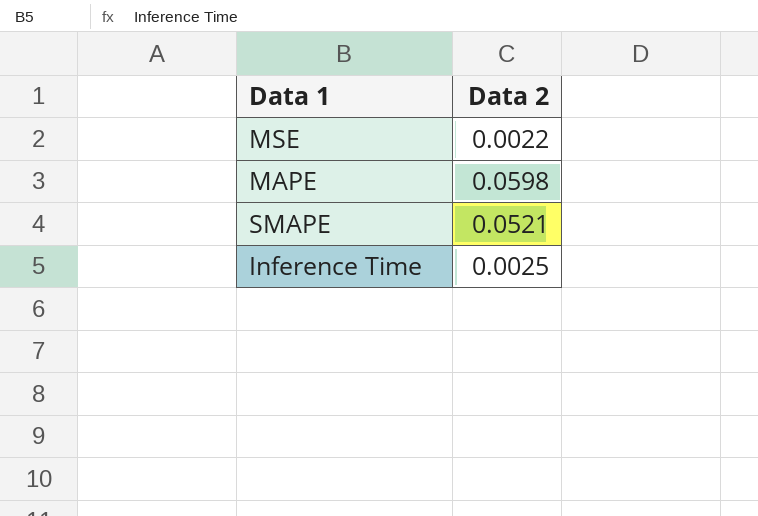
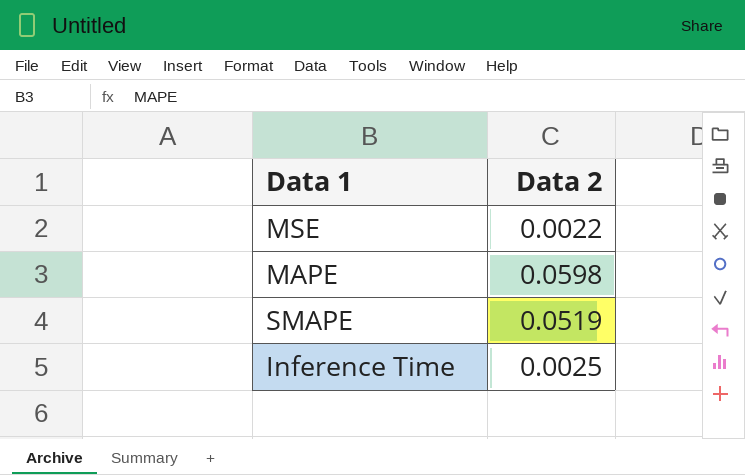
SMAPE | Data 2: 0.0521 -> 0.0519

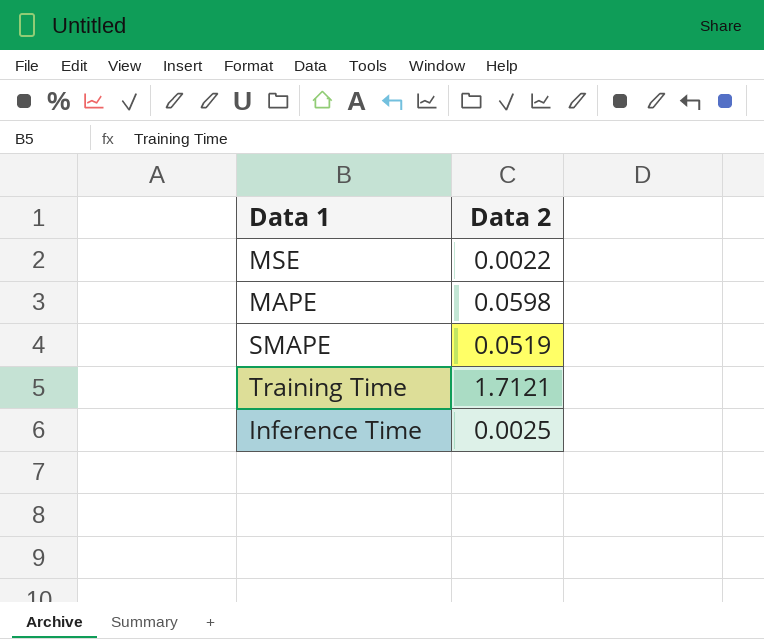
row Training Time: none -> 1.7121

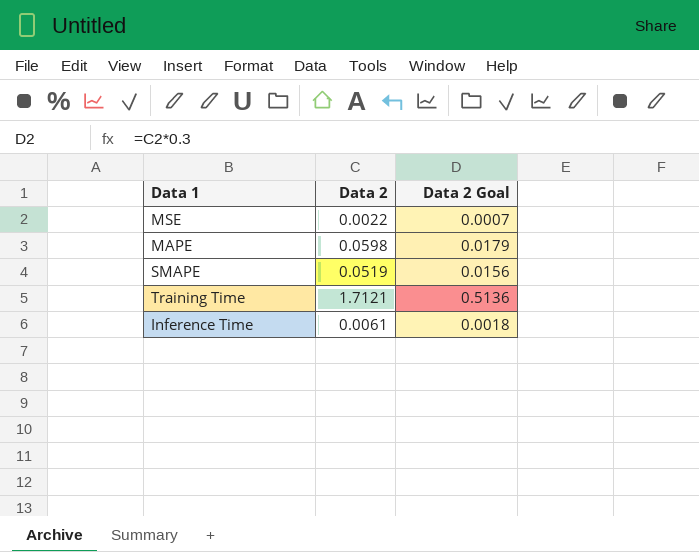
column Data 2 Goal | formula: none -> [Data 2] * 0.3
Inference Time | Data 2: 0.0025 -> 0.0061

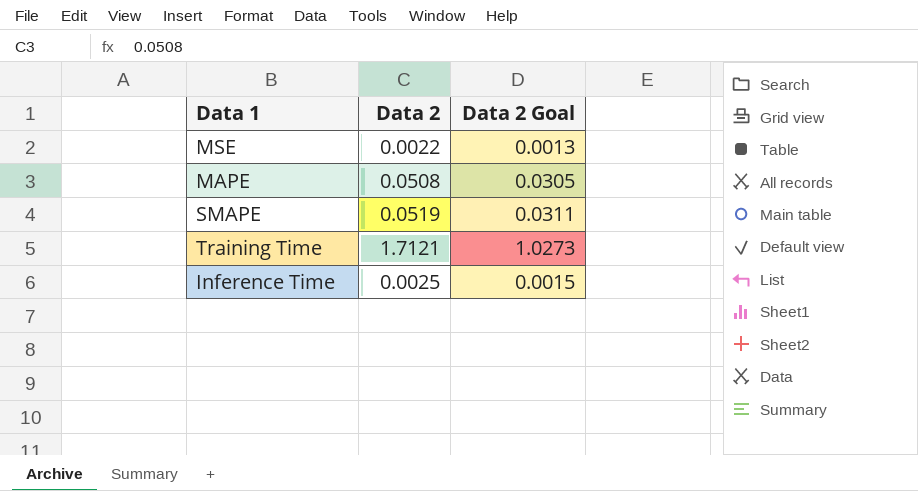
column Data 2 Goal | formula: [Data 2] * 0.3 -> [Data 2] * 0.6
MAPE | Data 2: 0.0598 -> 0.0508
Inference Time | Data 2: 0.0061 -> 0.0025

